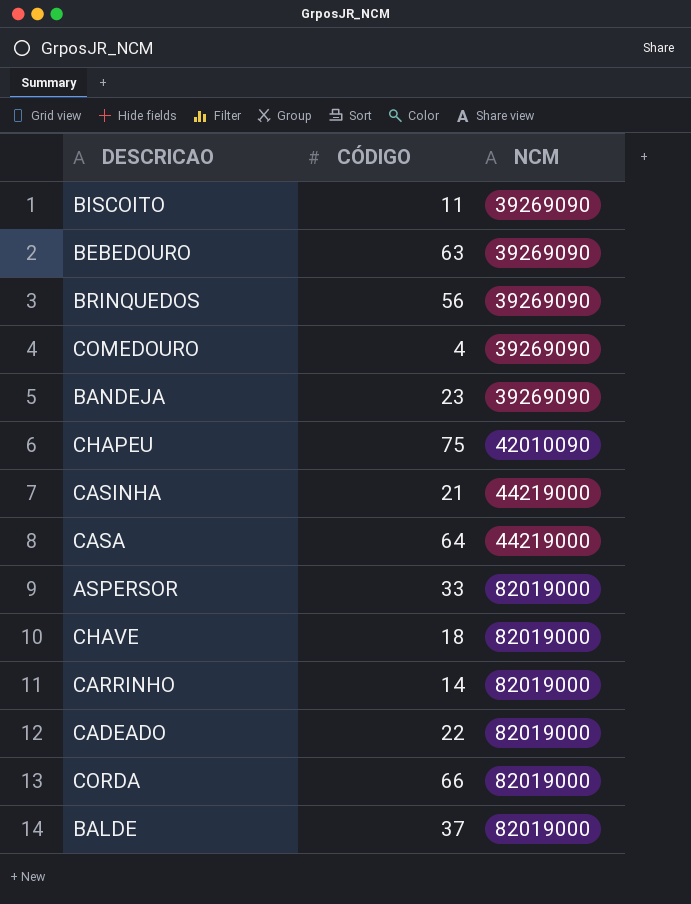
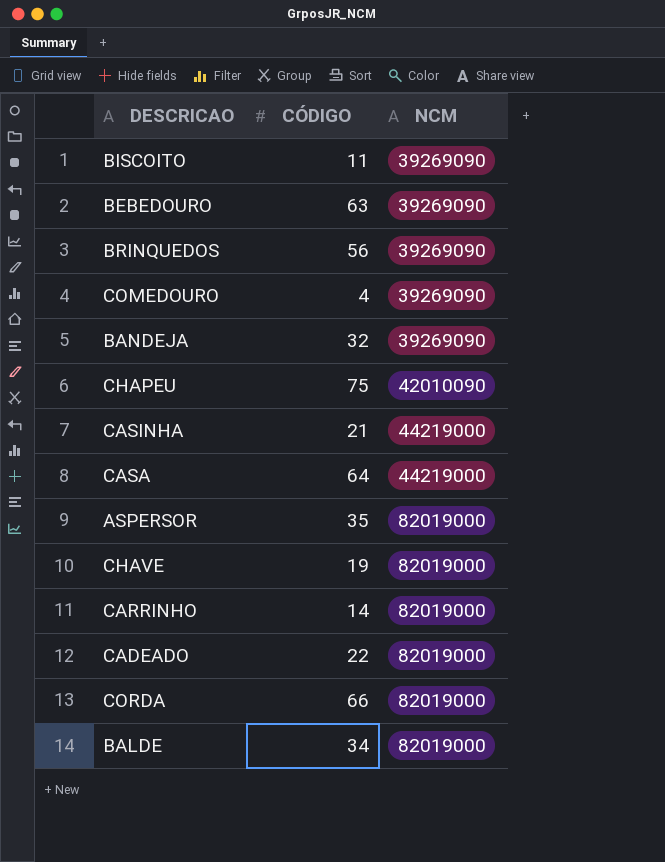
BANDEJA | CÓDIGO: 23 -> 32
ASPERSOR | CÓDIGO: 33 -> 35
CHAVE | CÓDIGO: 18 -> 19
BALDE | CÓDIGO: 37 -> 34

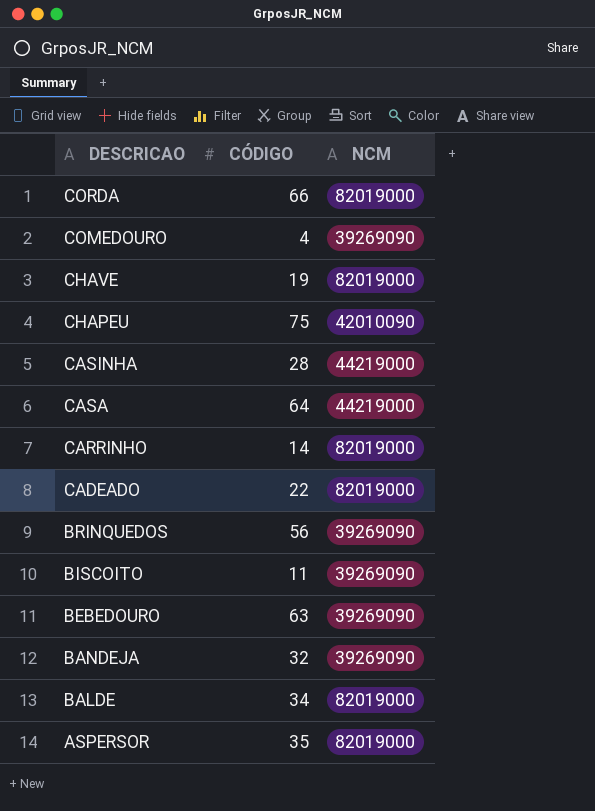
row order: NCM ascending -> DESCRICAO descending
CASINHA | CÓDIGO: 21 -> 28

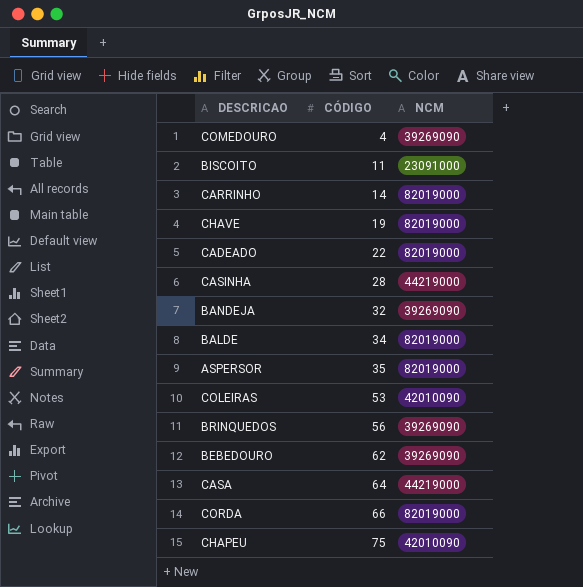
row order: DESCRICAO descending -> CÓDIGO ascending
BISCOITO | NCM: 39269090 -> 23091000
row COLEIRAS: none -> 53 | 42010090
BEBEDOURO | CÓDIGO: 63 -> 62

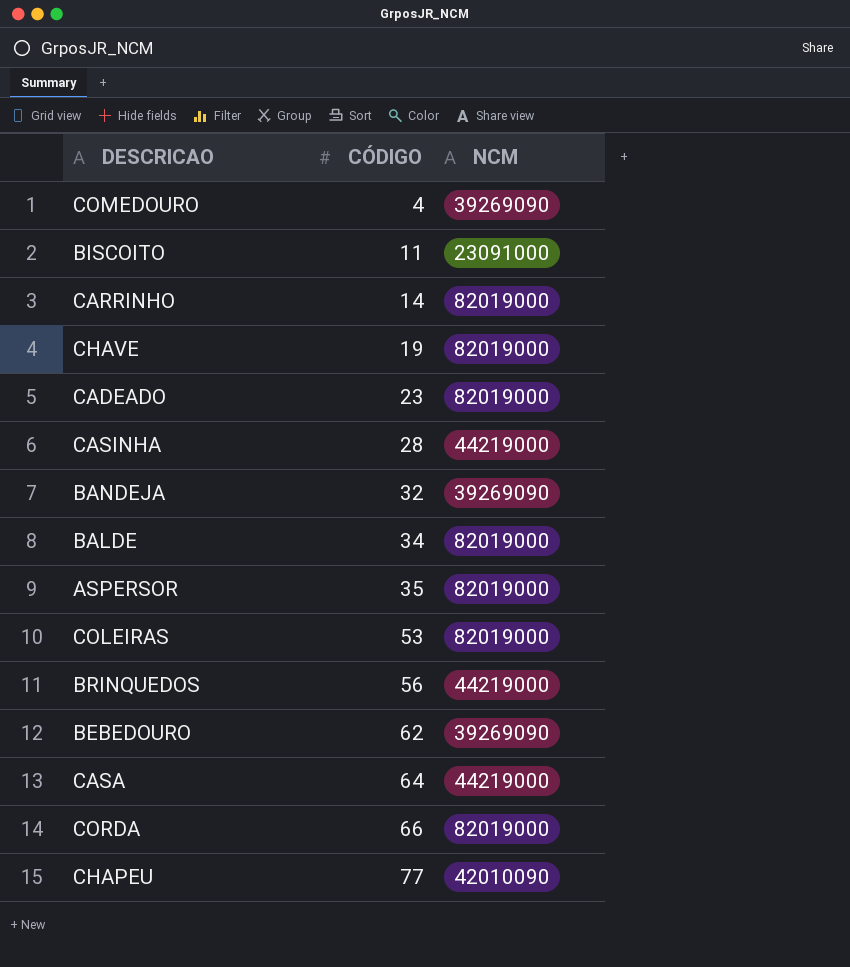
CADEADO | CÓDIGO: 22 -> 23
COLEIRAS | NCM: 42010090 -> 82019000
BRINQUEDOS | NCM: 39269090 -> 44219000
CHAPEU | CÓDIGO: 75 -> 77

